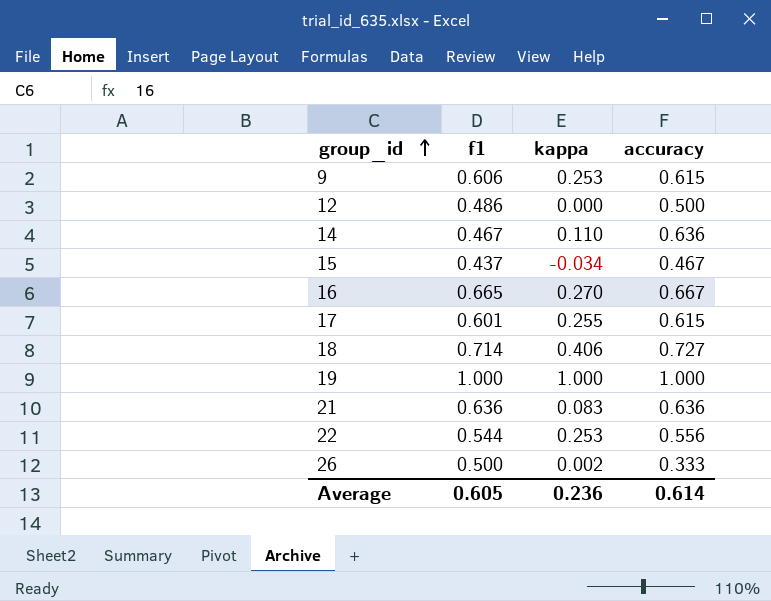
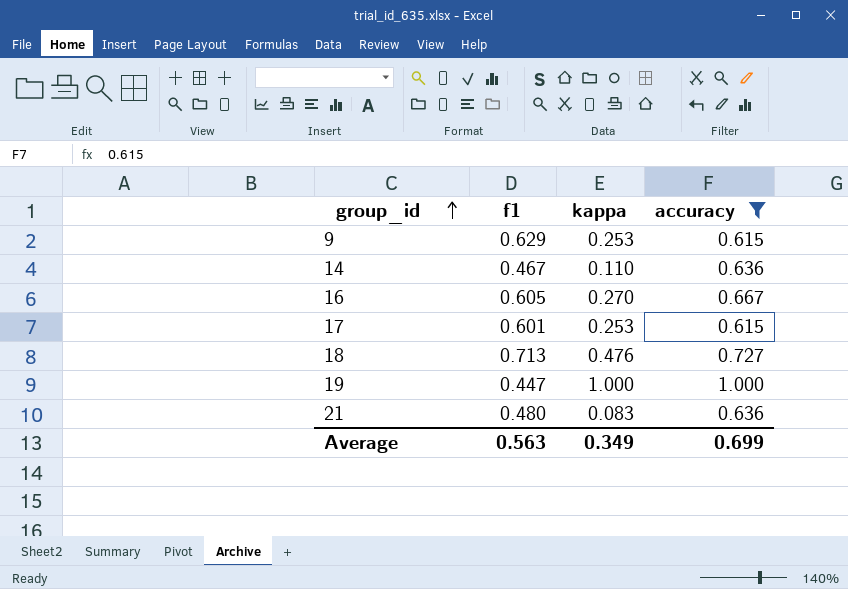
filter: none -> accuracy >= 0.615
9 | f1: 0.606 -> 0.629
16 | f1: 0.665 -> 0.605
17 | kappa: 0.255 -> 0.253
18 | f1: 0.714 -> 0.713
18 | kappa: 0.406 -> 0.476
19 | f1: 1.000 -> 0.447
21 | f1: 0.636 -> 0.480
Average | f1: 0.605 -> 0.563
Average | kappa: 0.236 -> 0.349
Average | accuracy: 0.614 -> 0.699

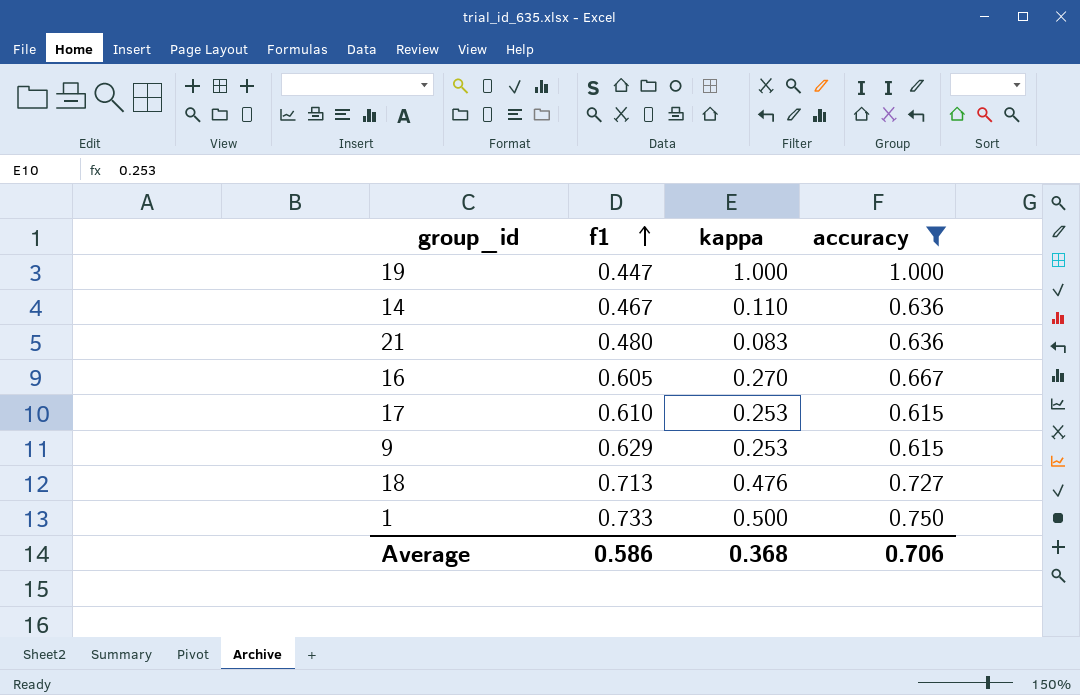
row order: group_id ascending -> f1 ascending
17 | f1: 0.601 -> 0.610
row 1: none -> 0.733 | 0.500 | 0.750
Average | f1: 0.563 -> 0.586
Average | kappa: 0.349 -> 0.368
Average | accuracy: 0.699 -> 0.706

